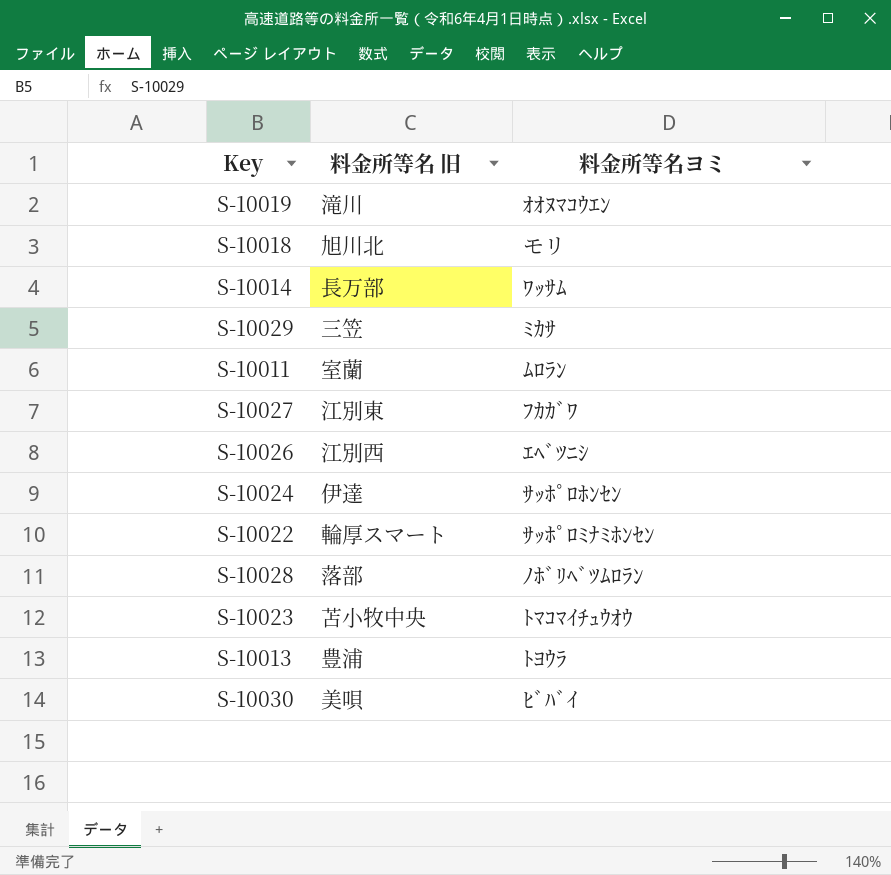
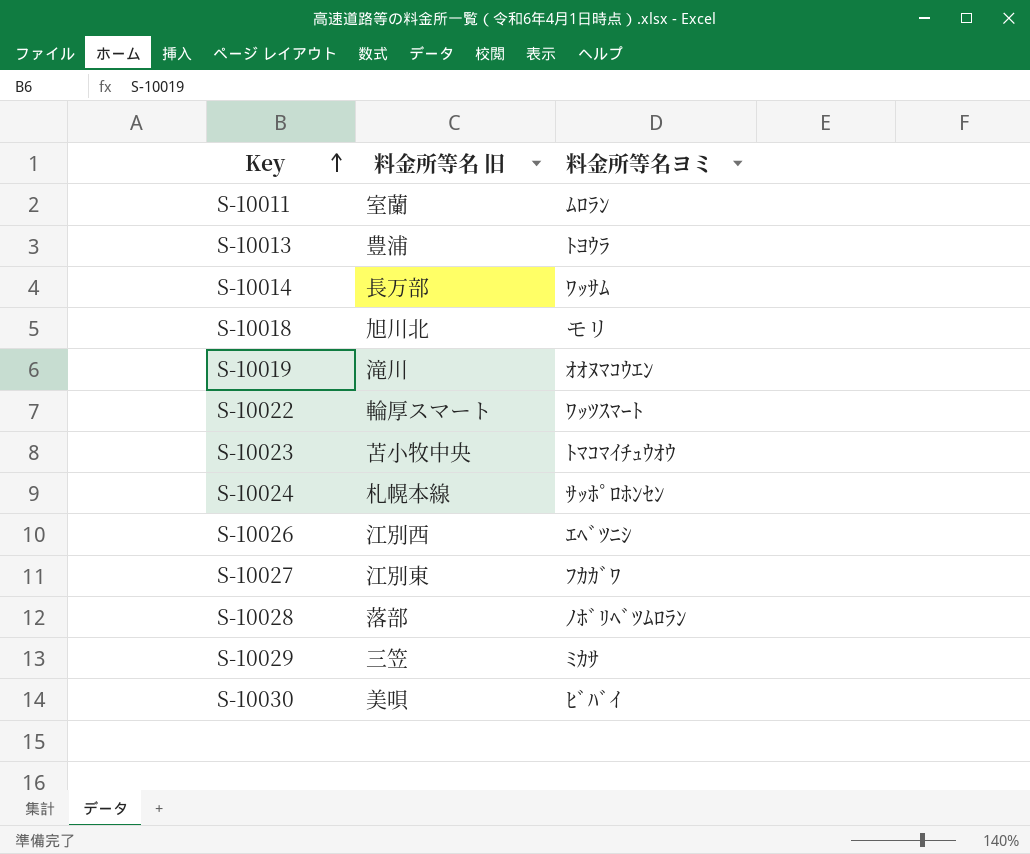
row order: none -> Key ascending
S-10022 | 料金所等名ヨミ: ｻｯﾎﾟﾛﾐﾅﾐﾎﾝｾﾝ -> ﾜｯﾂｽﾏｰﾄ
S-10024 | 料金所等名 旧: 伊達 -> 札幌本線

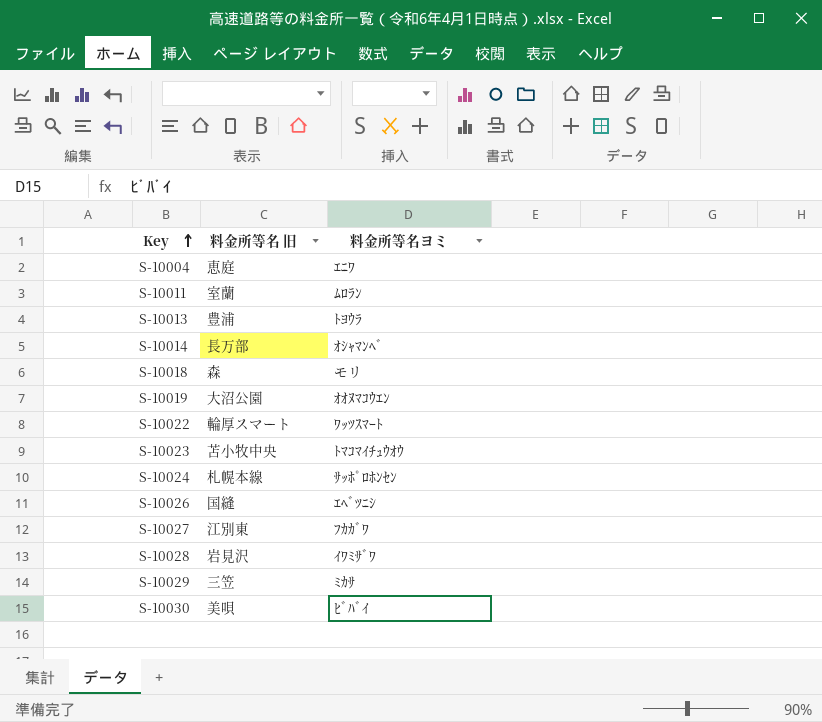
row S-10004: none -> 恵庭 | ｴﾆﾜ
S-10014 | 料金所等名ヨミ: ﾜｯｻﾑ -> ｵｼｬﾏﾝﾍﾞ
S-10018 | 料金所等名 旧: 旭川北 -> 森
S-10019 | 料金所等名 旧: 滝川 -> 大沼公園
S-10026 | 料金所等名 旧: 江別西 -> 国縫
S-10028 | 料金所等名 旧: 落部 -> 岩見沢
S-10028 | 料金所等名ヨミ: ﾉﾎﾞﾘﾍﾞﾂﾑﾛﾗﾝ -> ｲﾜﾐｻﾞﾜ

